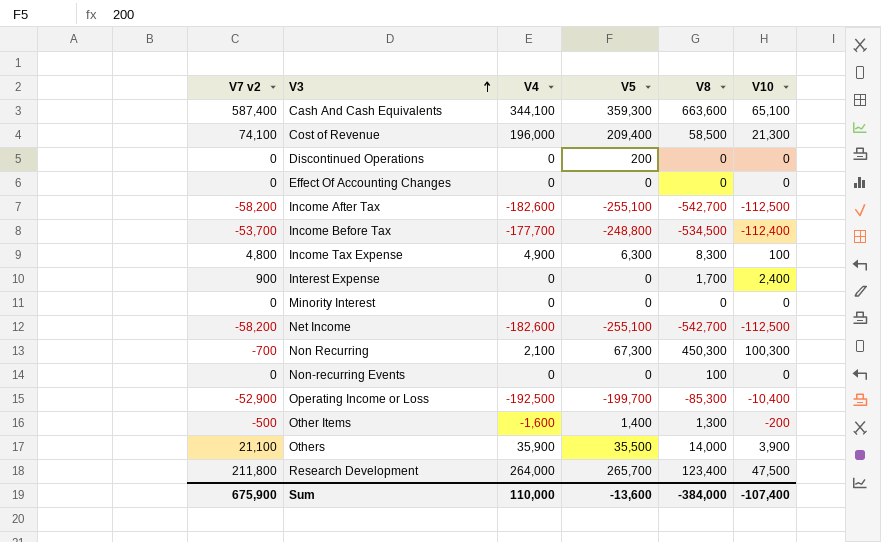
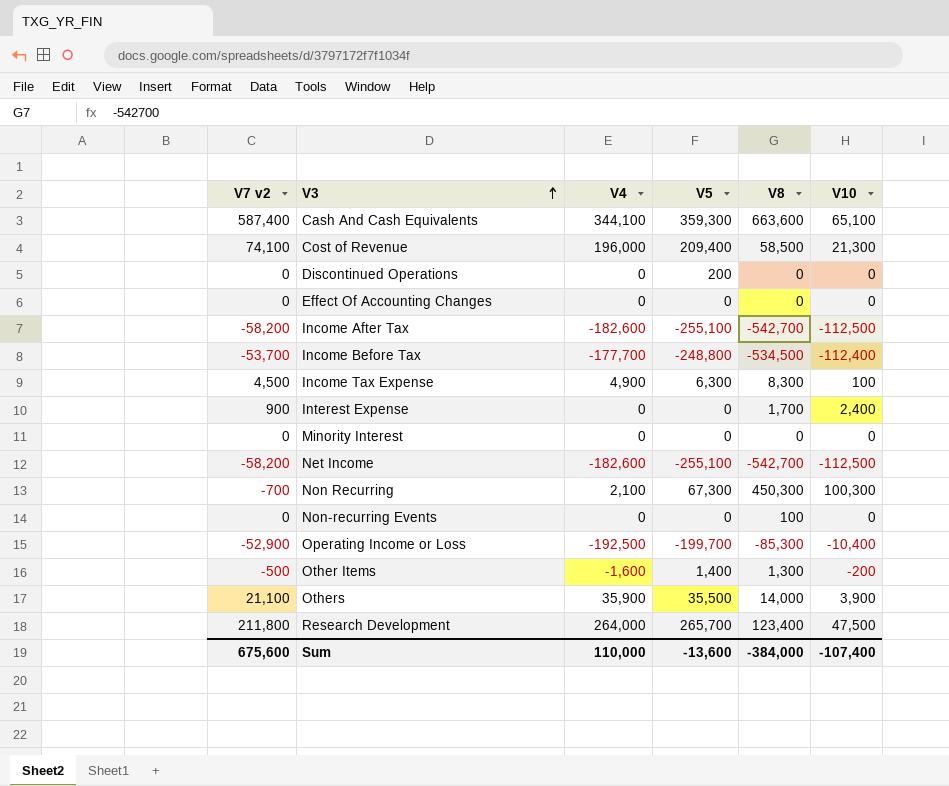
Income Tax Expense | V7 v2: 4,800 -> 4,500
Sum | V7 v2: 675,900 -> 675,600

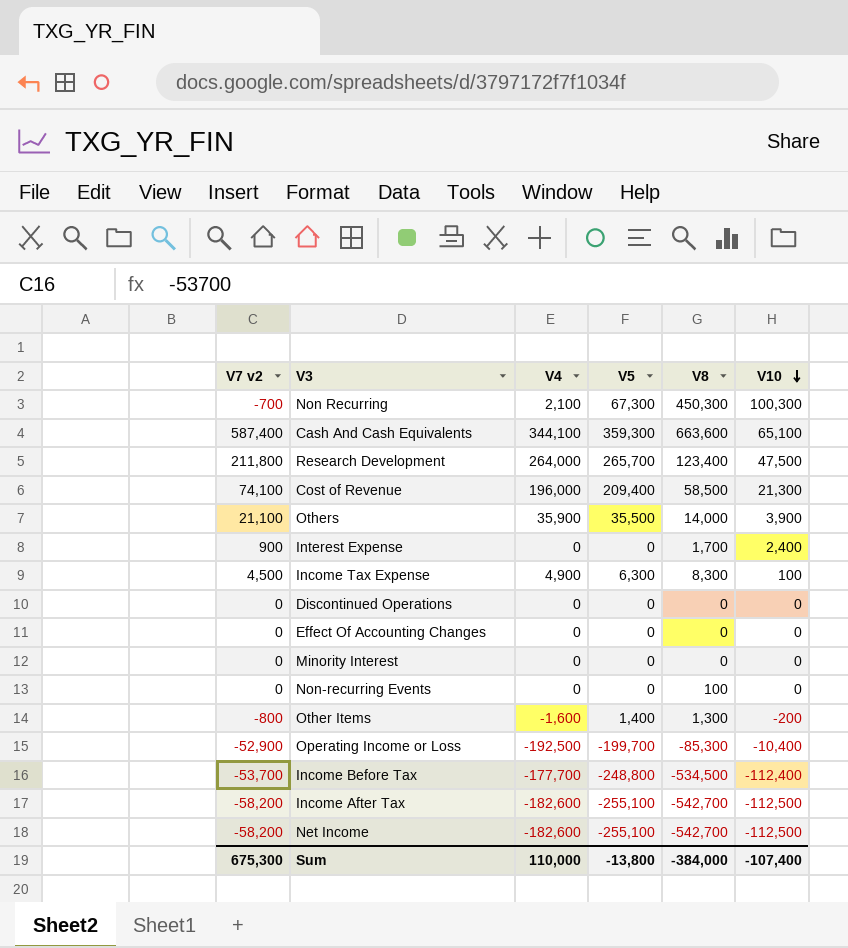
row order: V3 ascending -> V10 descending
Discontinued Operations | V5: 200 -> 0
Other Items | V7 v2: -500 -> -800
Sum | V7 v2: 675,600 -> 675,300
Sum | V5: -13,600 -> -13,800

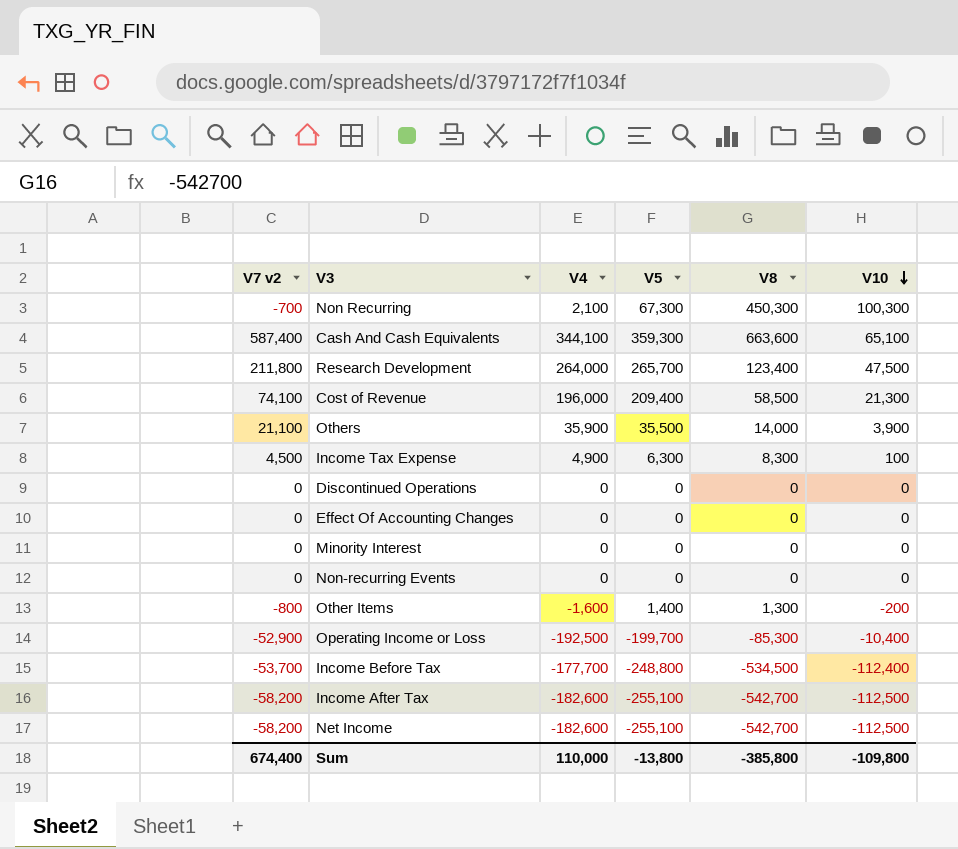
row Interest Expense: 900 | 0 | 0 | 1,700 | 2,400 -> none
Non-recurring Events | V8: 100 -> 0
Sum | V7 v2: 675,300 -> 674,400
Sum | V8: -384,000 -> -385,800
Sum | V10: -107,400 -> -109,800

